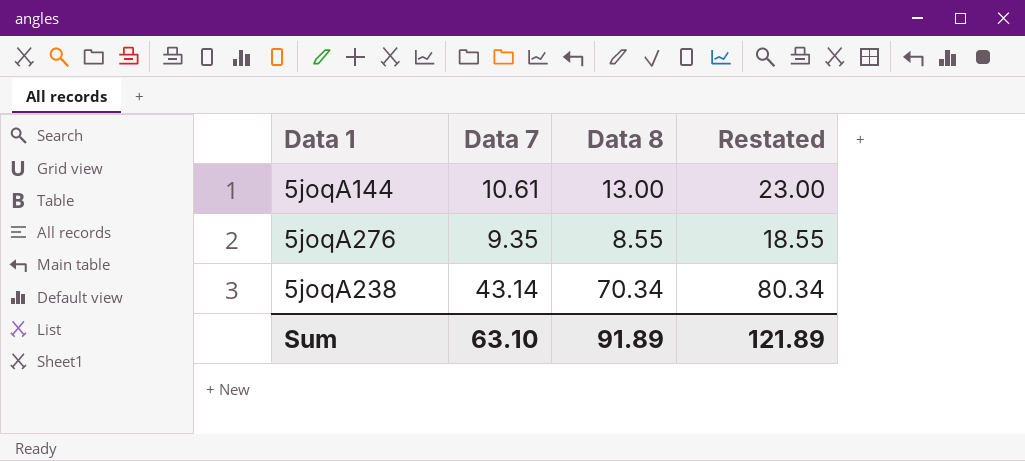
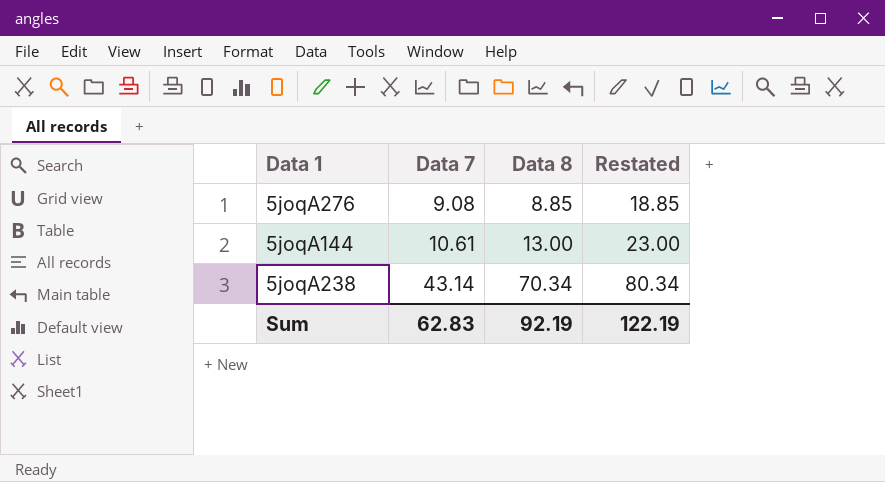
row order: none -> Data 7 ascending
5joqA276 | Data 7: 9.35 -> 9.08
5joqA276 | Data 8: 8.55 -> 8.85
5joqA276 | Restated: 18.55 -> 18.85
Sum | Data 7: 63.10 -> 62.83
Sum | Data 8: 91.89 -> 92.19
Sum | Restated: 121.89 -> 122.19

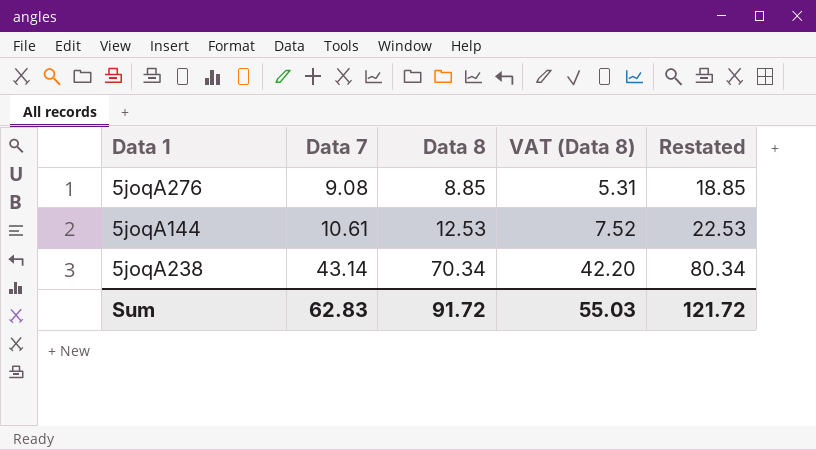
column VAT (Data 8) | formula: none -> [Data 8] * 0.6
5joqA144 | Data 8: 13.00 -> 12.53
5joqA144 | Restated: 23.00 -> 22.53
Sum | Data 8: 92.19 -> 91.72
Sum | Restated: 122.19 -> 121.72

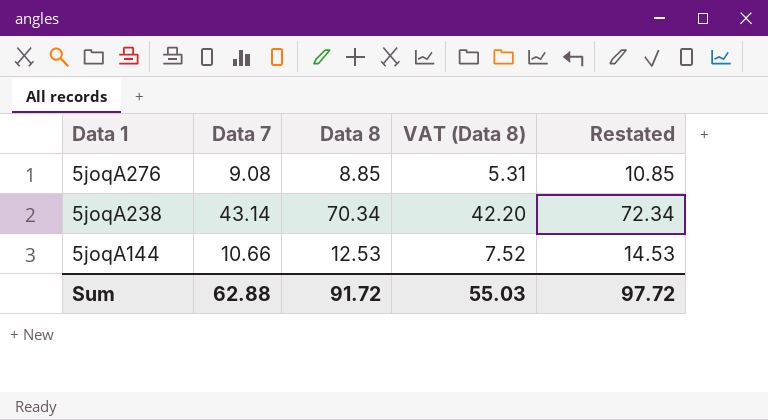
row order: Data 7 ascending -> Data 1 descending
column Restated | formula: [Data 8] + 10 -> [Data 8] + 2
5joqA144 | Data 7: 10.61 -> 10.66
Sum | Data 7: 62.83 -> 62.88
Sum | Restated: 121.72 -> 97.72

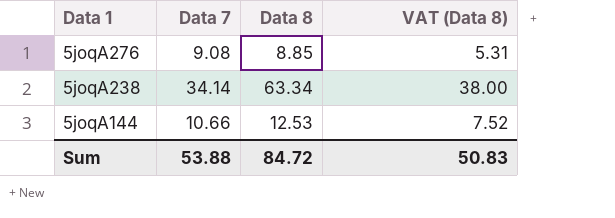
column Restated | formula: [Data 8] + 2 -> none
5joqA238 | Data 7: 43.14 -> 34.14
5joqA238 | Data 8: 70.34 -> 63.34
5joqA238 | VAT (Data 8): 42.20 -> 38.00
Sum | Data 7: 62.88 -> 53.88
Sum | Data 8: 91.72 -> 84.72
Sum | VAT (Data 8): 55.03 -> 50.83

